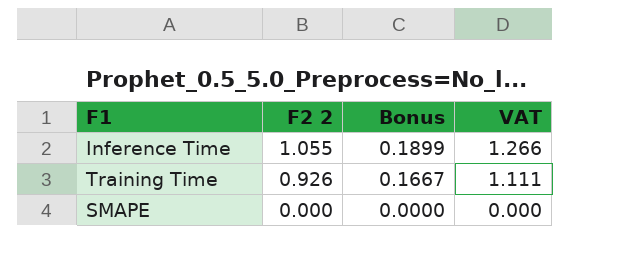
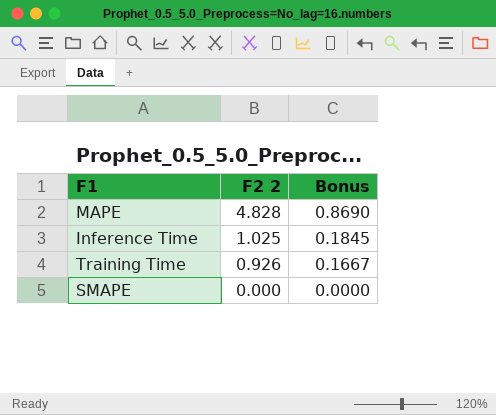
column VAT | formula: [F2 2] * 1.2 -> none
row MAPE: none -> 4.828 | 0.8690
Inference Time | F2 2: 1.055 -> 1.025
Inference Time | Bonus: 0.1899 -> 0.1845

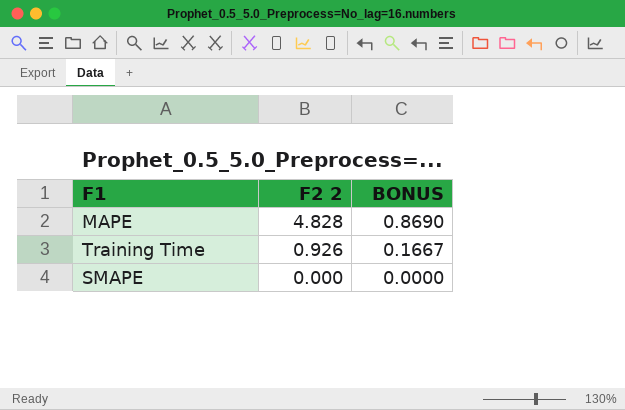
column name: Bonus -> BONUS
row Inference Time: 1.025 | 0.1845 -> none

